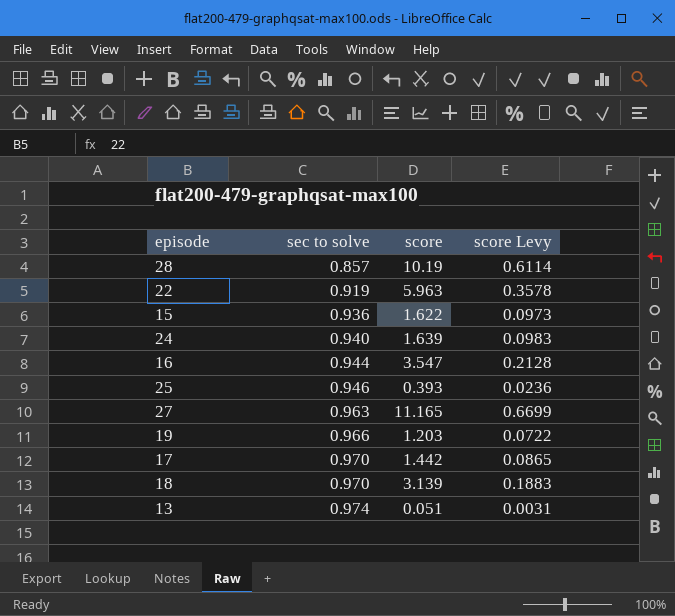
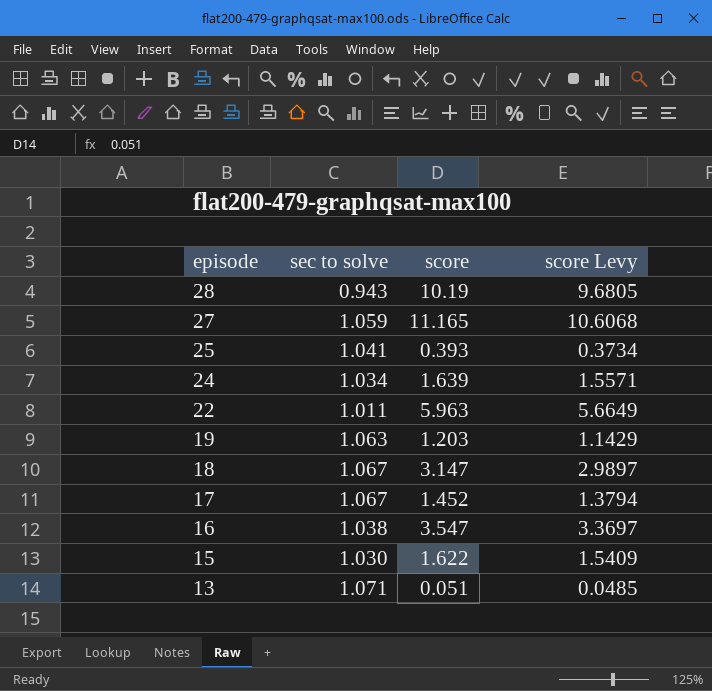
row order: sec to solve ascending -> episode descending
column score Levy | formula: [score] * 0.06 -> [score] * 0.95
28 | sec to solve: 0.857 -> 0.943
27 | sec to solve: 0.963 -> 1.059
25 | sec to solve: 0.946 -> 1.041
24 | sec to solve: 0.940 -> 1.034
22 | sec to solve: 0.919 -> 1.011
19 | sec to solve: 0.966 -> 1.063
18 | sec to solve: 0.970 -> 1.067
18 | score: 3.139 -> 3.147
17 | sec to solve: 0.970 -> 1.067
17 | score: 1.442 -> 1.452
16 | sec to solve: 0.944 -> 1.038
15 | sec to solve: 0.936 -> 1.030
13 | sec to solve: 0.974 -> 1.071

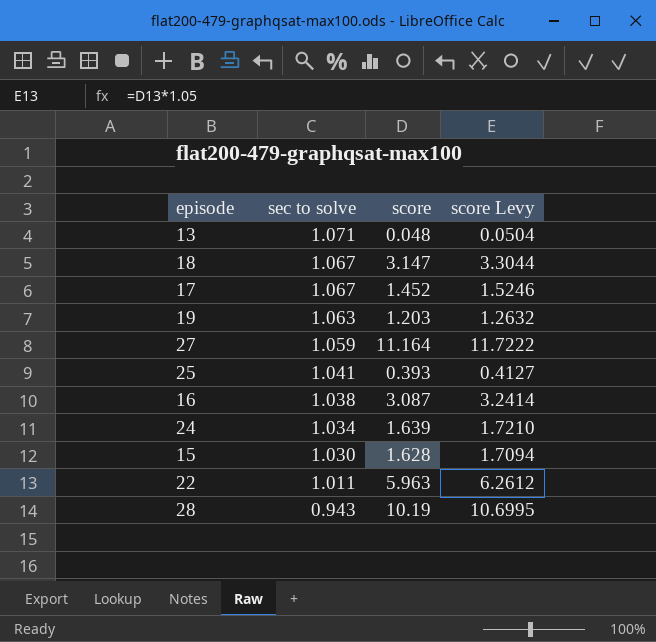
row order: episode descending -> sec to solve descending
column score Levy | formula: [score] * 0.95 -> [score] * 1.05
13 | score: 0.051 -> 0.048
27 | score: 11.165 -> 11.164
16 | score: 3.547 -> 3.087
15 | score: 1.622 -> 1.628

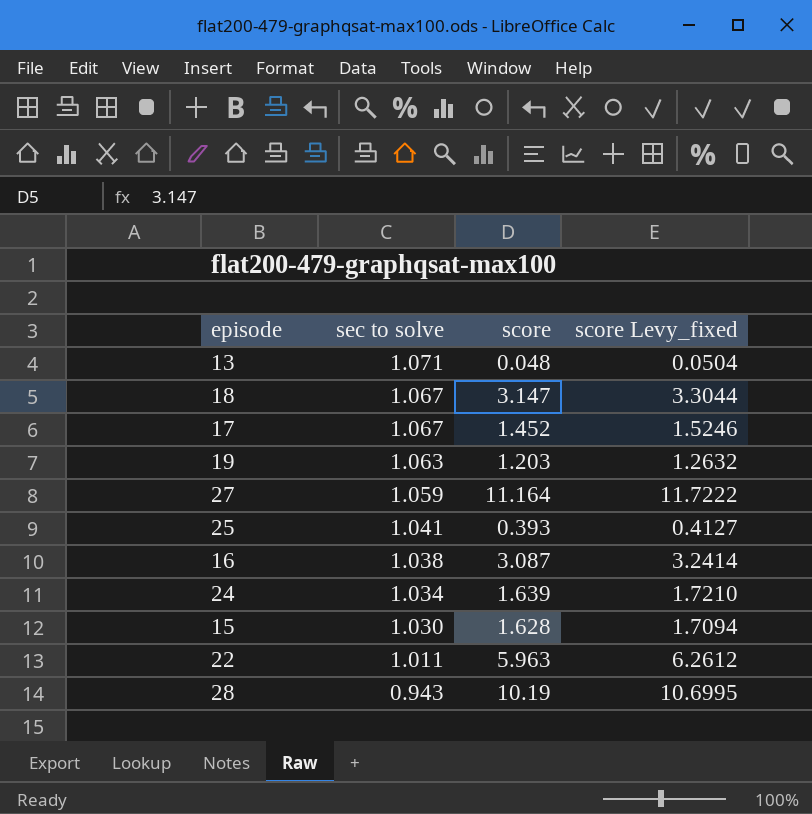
column name: score Levy -> score Levy_fixed

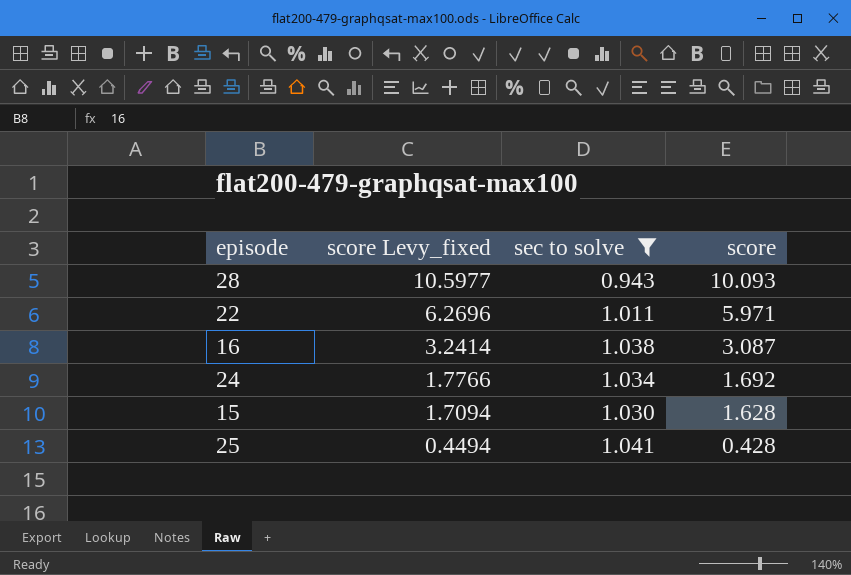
filter: none -> sec to solve <= 1.041
row order: sec to solve descending -> score Levy_fixed descending
column score Levy_fixed | position: 4 -> 2
28 | score Levy_fixed: 10.6995 -> 10.5977
28 | score: 10.19 -> 10.093
22 | score Levy_fixed: 6.2612 -> 6.2696
22 | score: 5.963 -> 5.971
24 | score Levy_fixed: 1.7210 -> 1.7766
24 | score: 1.639 -> 1.692
25 | score Levy_fixed: 0.4127 -> 0.4494
25 | score: 0.393 -> 0.428

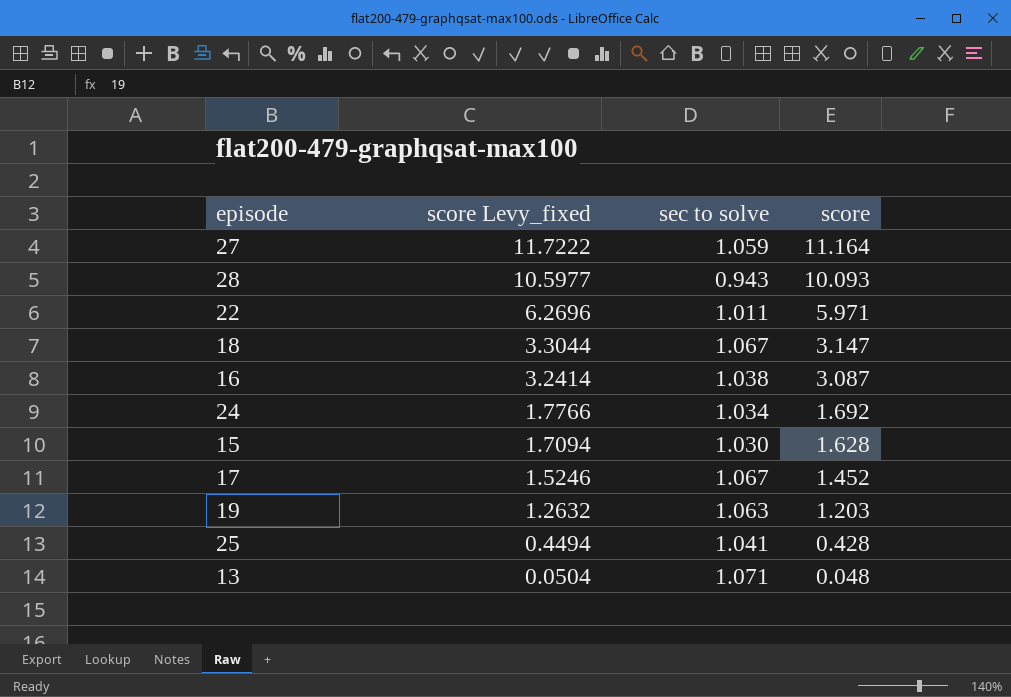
filter: sec to solve <= 1.041 -> none

